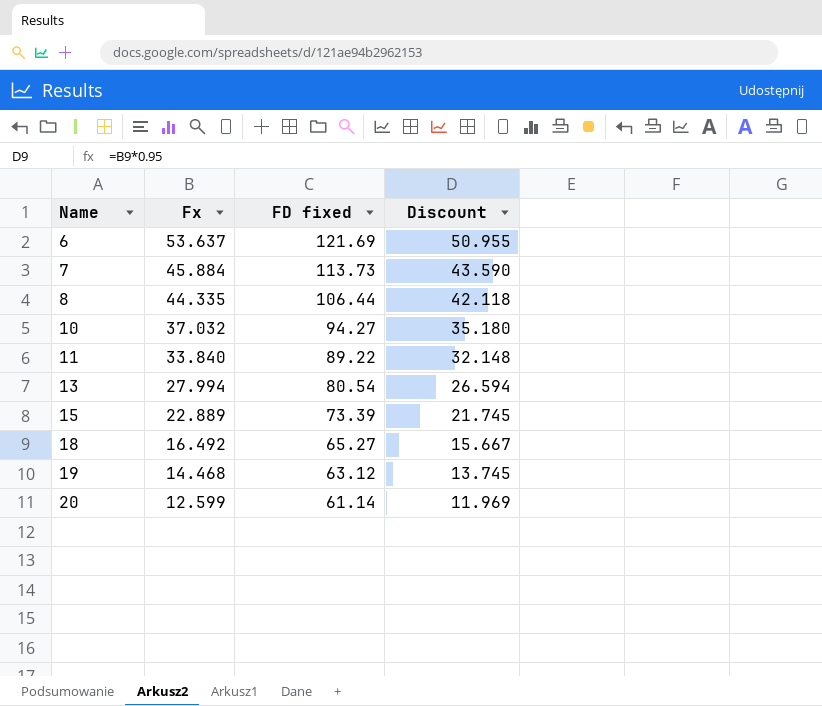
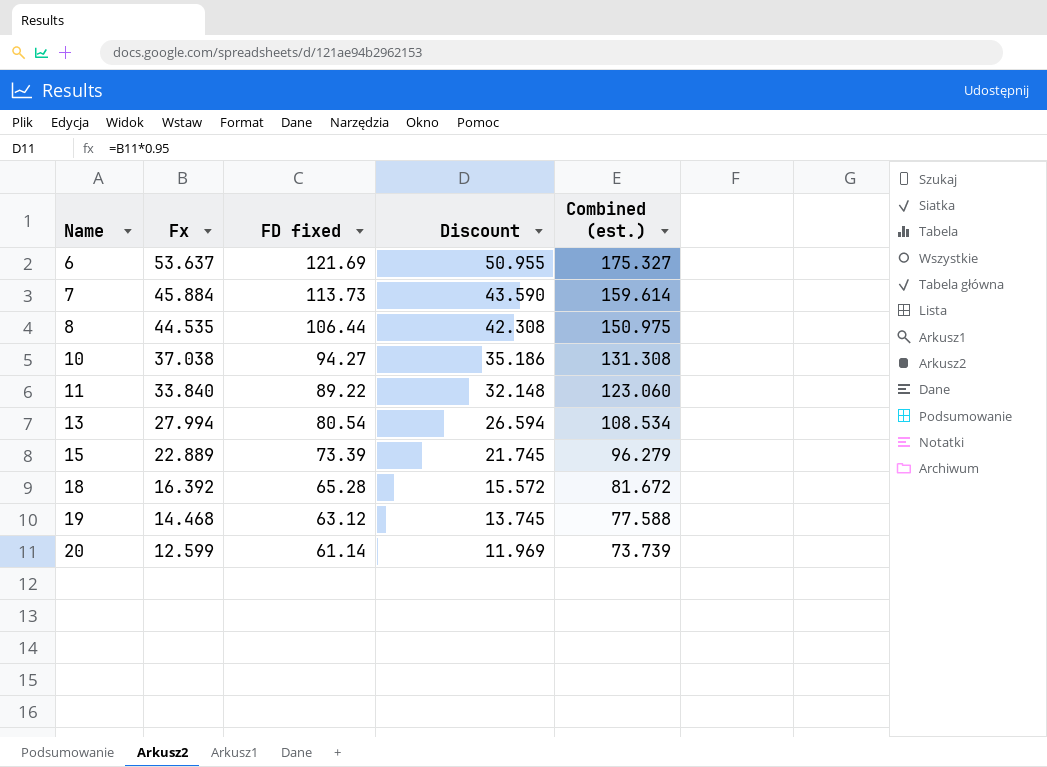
column Combined (est.) | formula: none -> [Fx] + [FD fixed]
8 | Fx: 44.335 -> 44.535
8 | Discount: 42.118 -> 42.308
10 | Fx: 37.032 -> 37.038
10 | Discount: 35.180 -> 35.186
18 | Fx: 16.492 -> 16.392
18 | FD fixed: 65.27 -> 65.28
18 | Discount: 15.667 -> 15.572

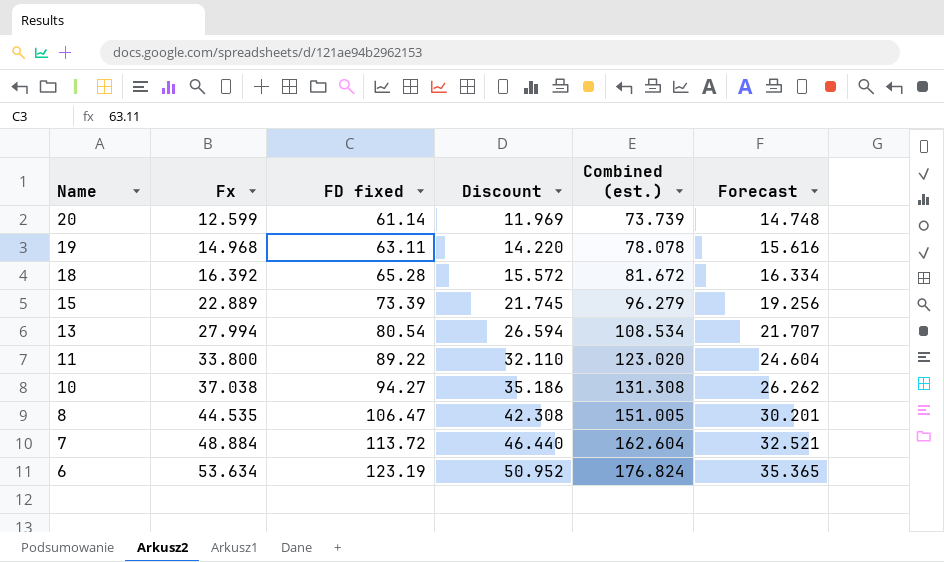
row order: Name ascending -> Name descending
column Forecast | formula: none -> [Combined (est.)] * 0.2
19 | Fx: 14.468 -> 14.968
19 | FD fixed: 63.12 -> 63.11
19 | Discount: 13.745 -> 14.220
19 | Combined (est.): 77.588 -> 78.078
11 | Fx: 33.840 -> 33.800
11 | Discount: 32.148 -> 32.110
11 | Combined (est.): 123.060 -> 123.020
8 | FD fixed: 106.44 -> 106.47
8 | Combined (est.): 150.975 -> 151.005
7 | Fx: 45.884 -> 48.884
7 | FD fixed: 113.73 -> 113.72
7 | Discount: 43.590 -> 46.440
7 | Combined (est.): 159.614 -> 162.604
6 | Fx: 53.637 -> 53.634
6 | FD fixed: 121.69 -> 123.19
6 | Discount: 50.955 -> 50.952
6 | Combined (est.): 175.327 -> 176.824

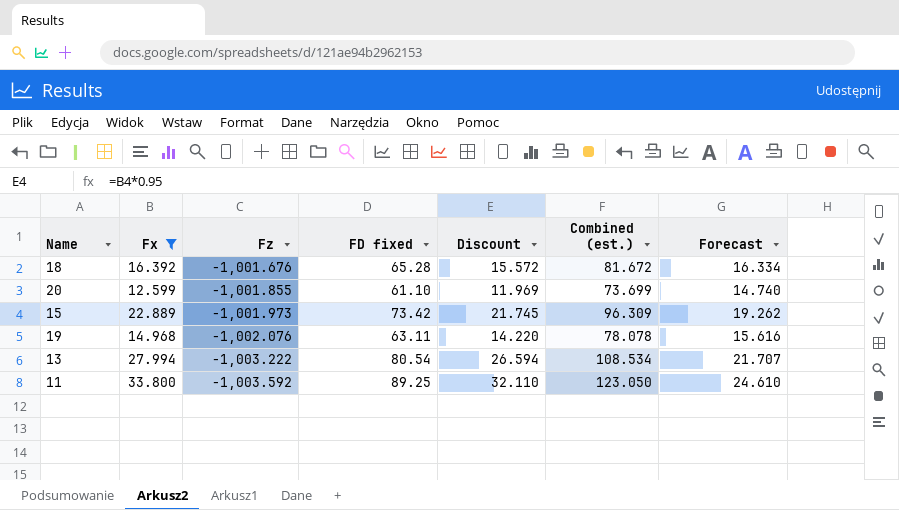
filter: none -> Fx <= 33.800
row order: Name descending -> Fz descending
column Fz | position: none -> 3
20 | FD fixed: 61.14 -> 61.10
20 | Combined (est.): 73.739 -> 73.699
20 | Forecast: 14.748 -> 14.740
15 | FD fixed: 73.39 -> 73.42
15 | Combined (est.): 96.279 -> 96.309
15 | Forecast: 19.256 -> 19.262
11 | FD fixed: 89.22 -> 89.25
11 | Combined (est.): 123.020 -> 123.050
11 | Forecast: 24.604 -> 24.610

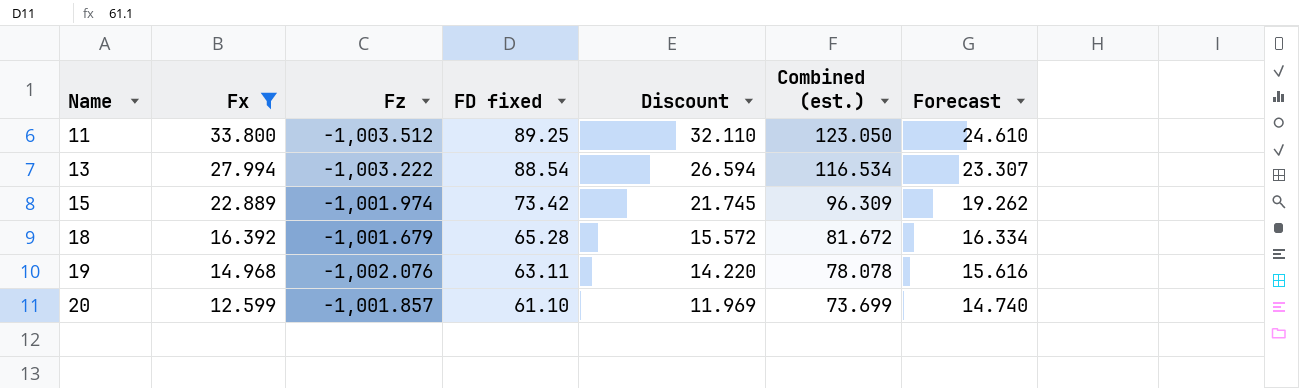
row order: Fz descending -> Name ascending
11 | Fz: -1,003.592 -> -1,003.512
13 | FD fixed: 80.54 -> 88.54
13 | Combined (est.): 108.534 -> 116.534
13 | Forecast: 21.707 -> 23.307
15 | Fz: -1,001.973 -> -1,001.974
18 | Fz: -1,001.676 -> -1,001.679
20 | Fz: -1,001.855 -> -1,001.857

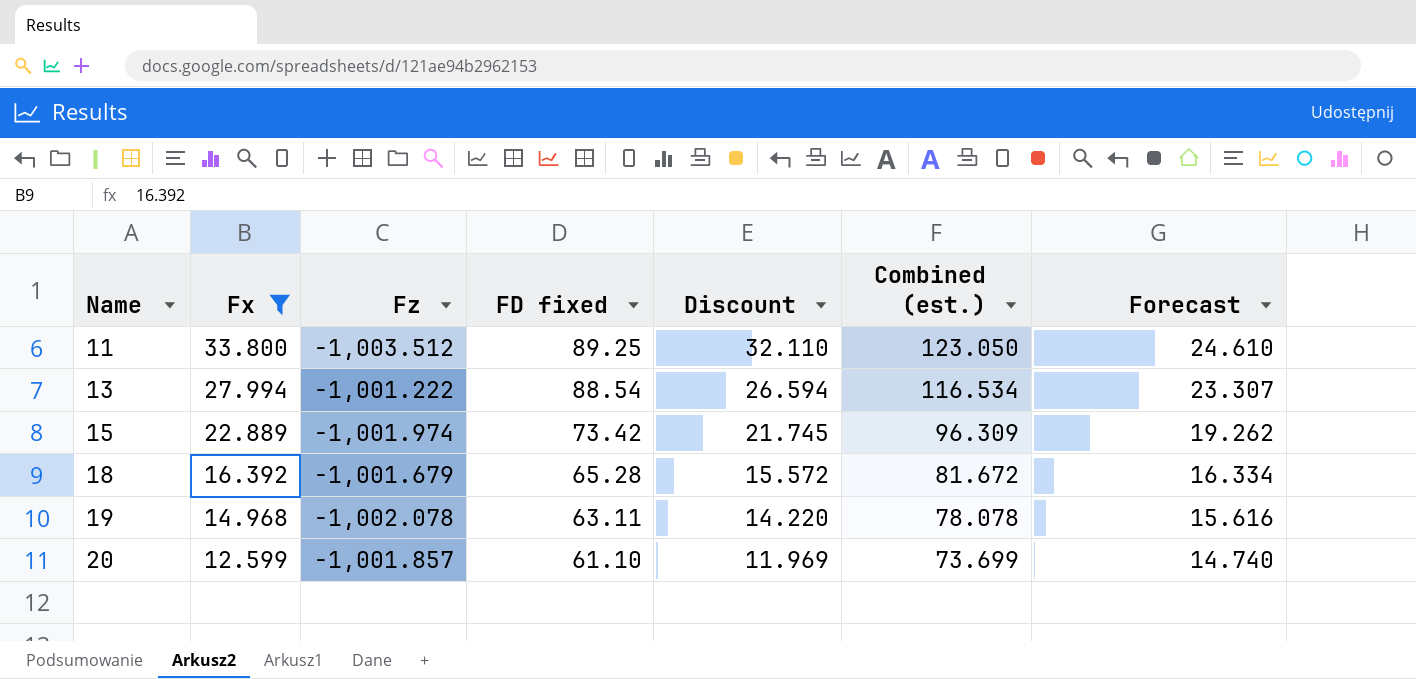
13 | Fz: -1,003.222 -> -1,001.222
19 | Fz: -1,002.076 -> -1,002.078

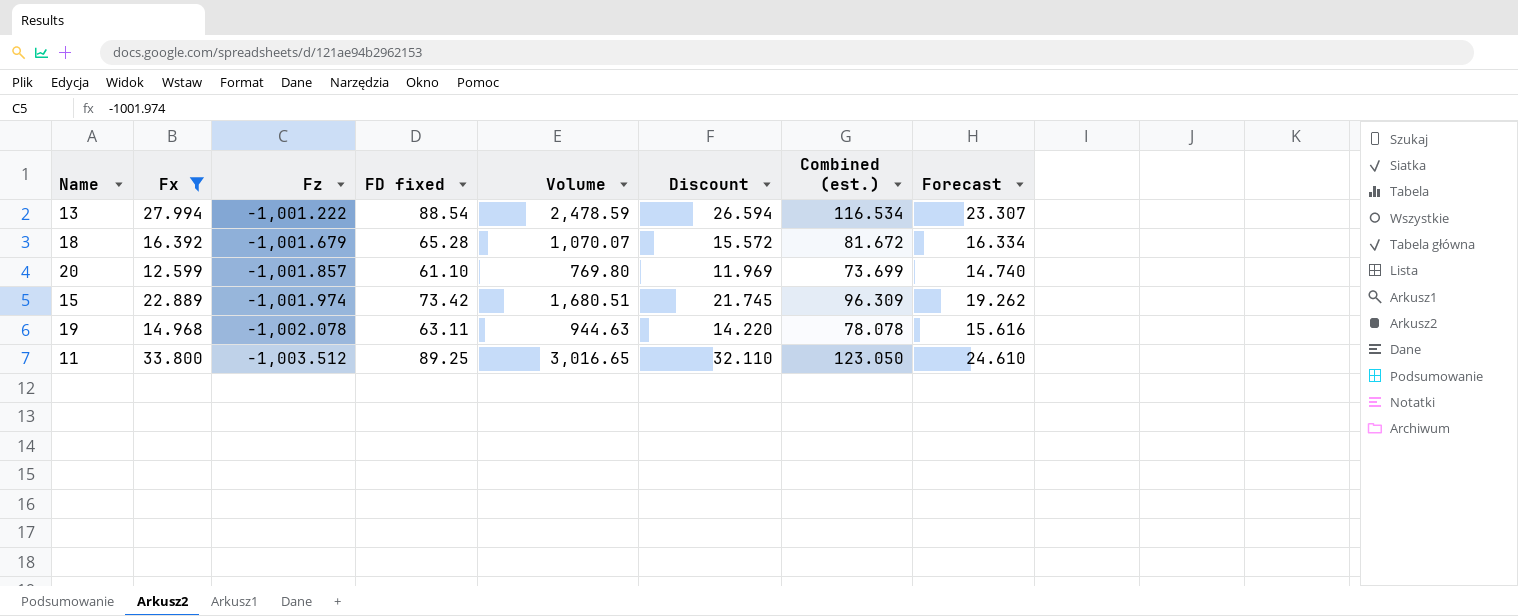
row order: Name ascending -> Fz descending
column Volume | formula: none -> [Fx] * [FD fixed]

